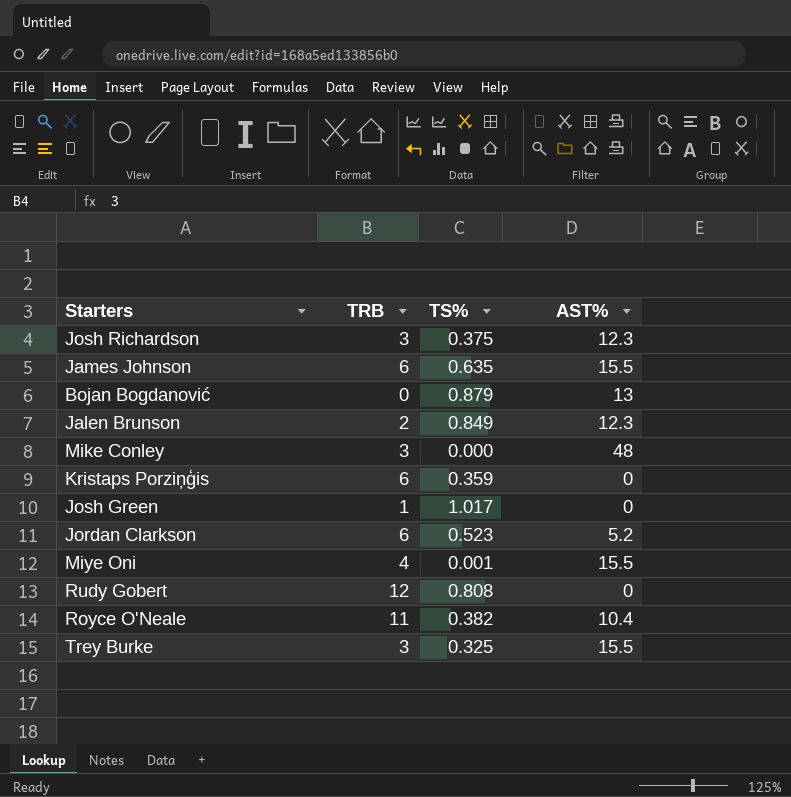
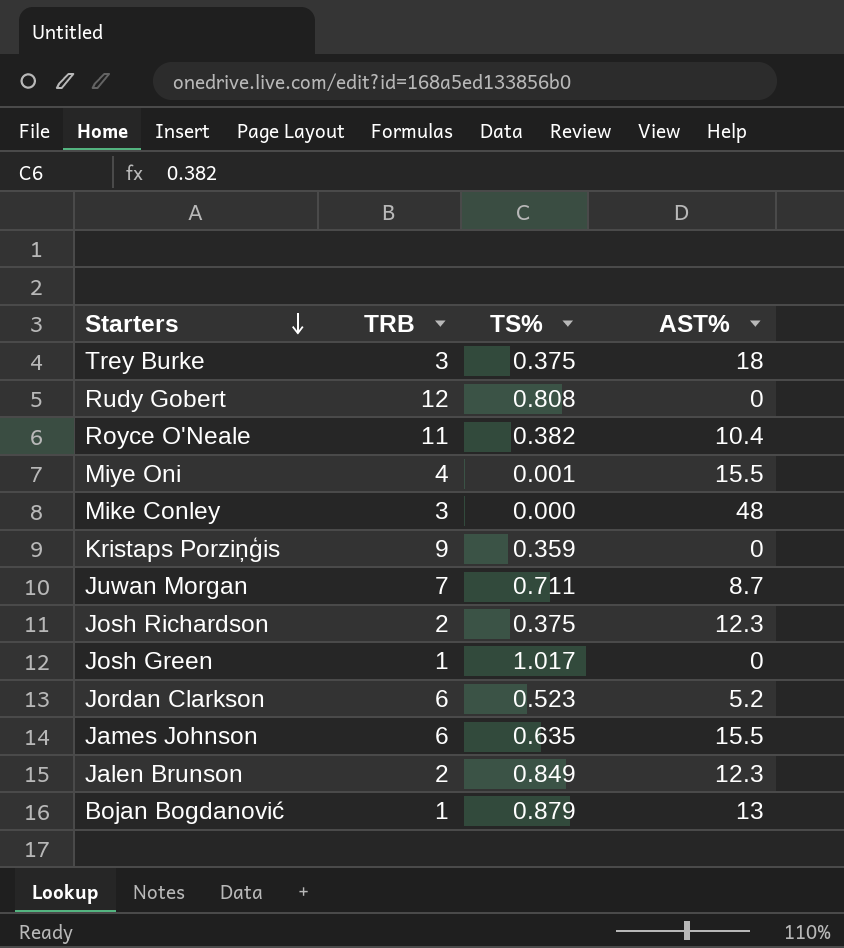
row order: none -> Starters descending
Trey Burke | TS%: 0.325 -> 0.375
Trey Burke | AST%: 15.5 -> 18
Kristaps Porziņģis | TRB: 6 -> 9
row Juwan Morgan: none -> 7 | 0.711 | 8.7
Josh Richardson | TRB: 3 -> 2
Bojan Bogdanović | TRB: 0 -> 1

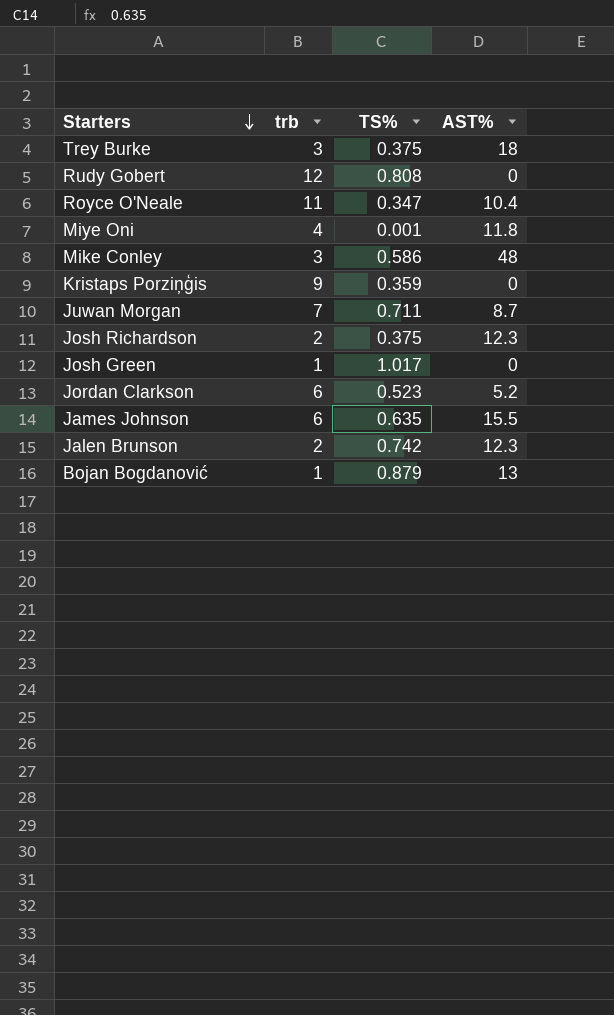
column name: TRB -> trb
Royce O'Neale | TS%: 0.382 -> 0.347
Miye Oni | AST%: 15.5 -> 11.8
Mike Conley | TS%: 0.000 -> 0.586
Jalen Brunson | TS%: 0.849 -> 0.742

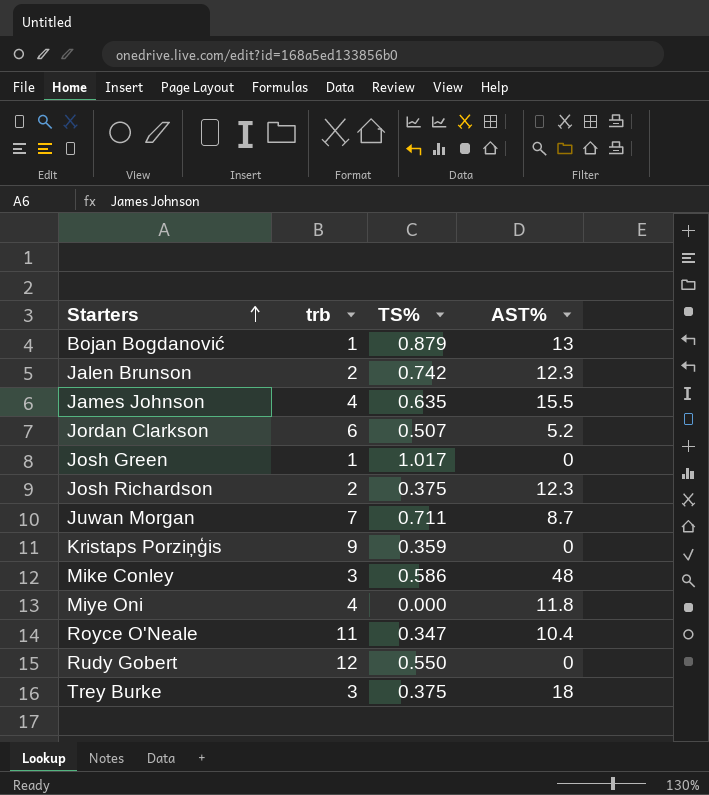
row order: Starters descending -> Starters ascending
James Johnson | trb: 6 -> 4
Jordan Clarkson | TS%: 0.523 -> 0.507
Miye Oni | TS%: 0.001 -> 0.000
Rudy Gobert | TS%: 0.808 -> 0.550

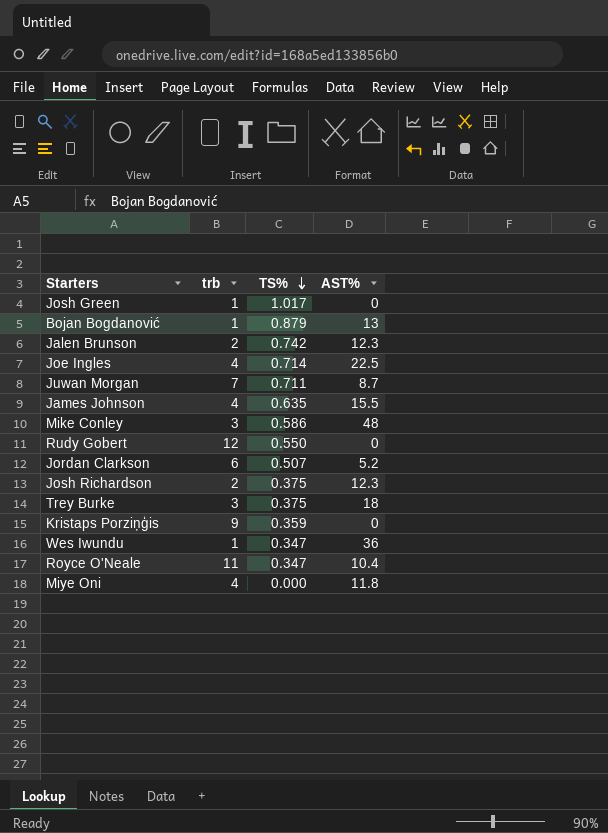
row order: Starters ascending -> TS% descending
row Joe Ingles: none -> 4 | 0.714 | 22.5
row Wes Iwundu: none -> 1 | 0.347 | 36

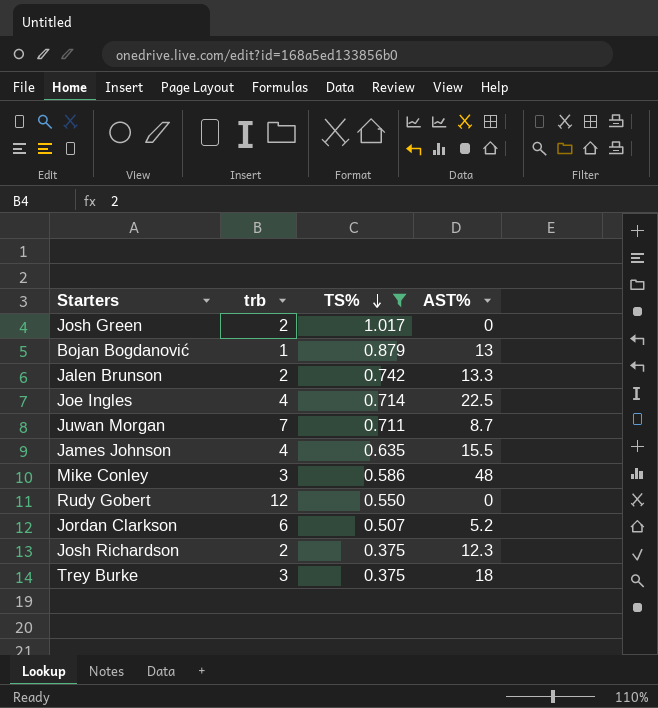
filter: none -> TS% >= 0.375
Josh Green | trb: 1 -> 2
Jalen Brunson | AST%: 12.3 -> 13.3

